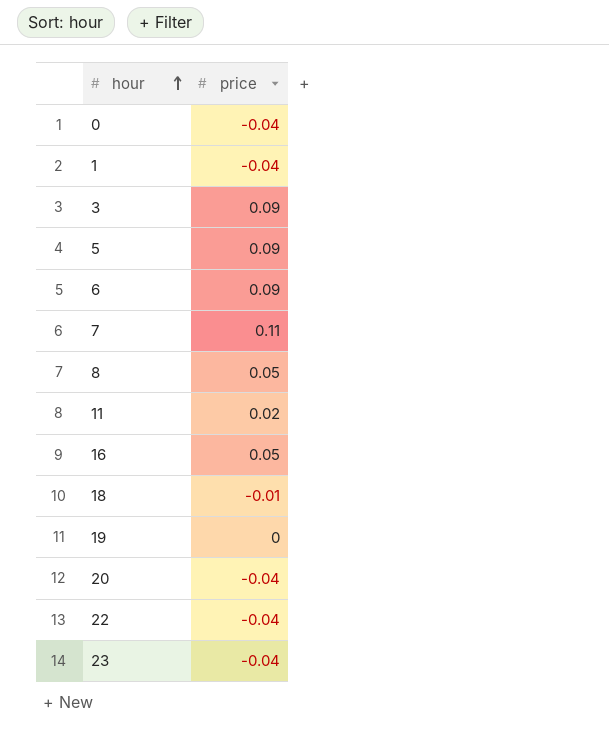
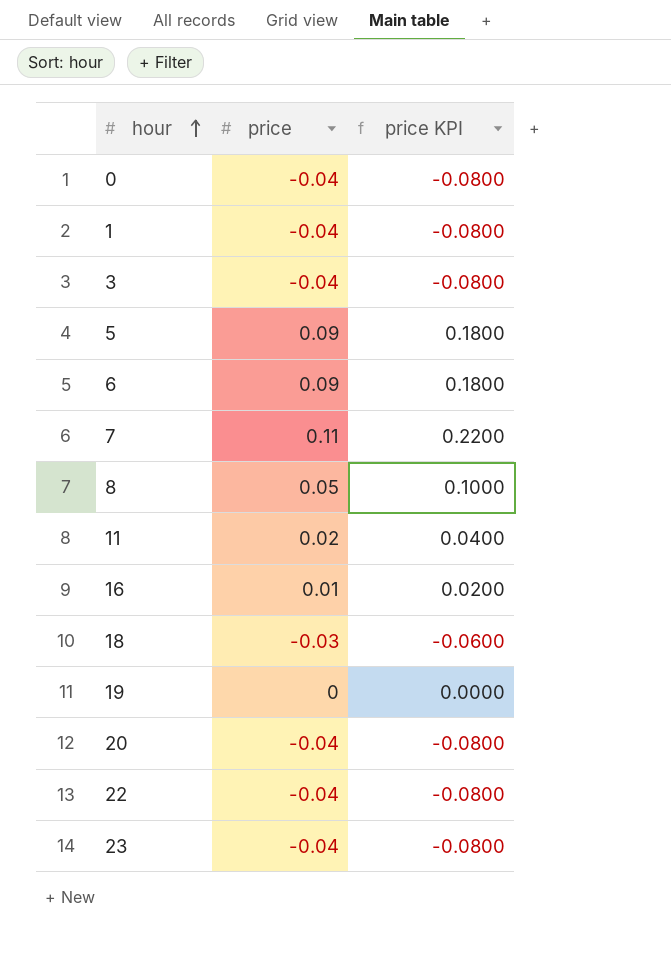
column price KPI | formula: none -> [price] * 2
3 | price: 0.09 -> -0.04
16 | price: 0.05 -> 0.01
18 | price: -0.01 -> -0.03

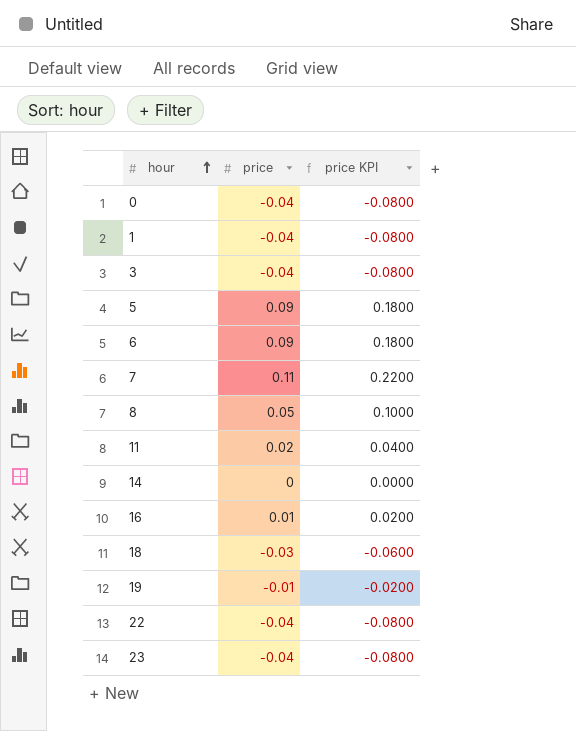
row 20: -0.04 | -0.0800 -> none
row 14: none -> 0 | 0.0000
19 | price: 0 -> -0.01
19 | price KPI: 0.0000 -> -0.0200

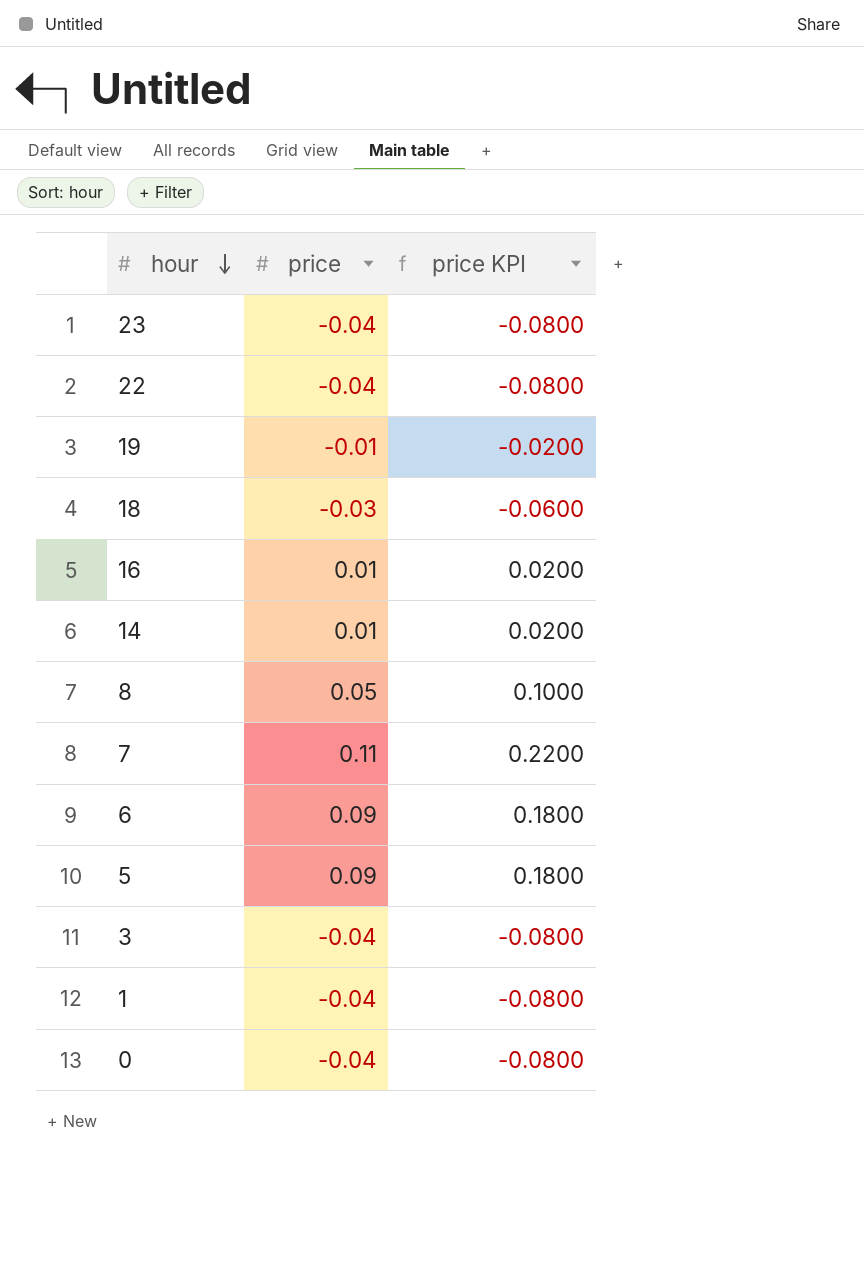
row order: hour ascending -> hour descending
row 11: 0.02 | 0.0400 -> none
14 | price: 0 -> 0.01
14 | price KPI: 0.0000 -> 0.0200

